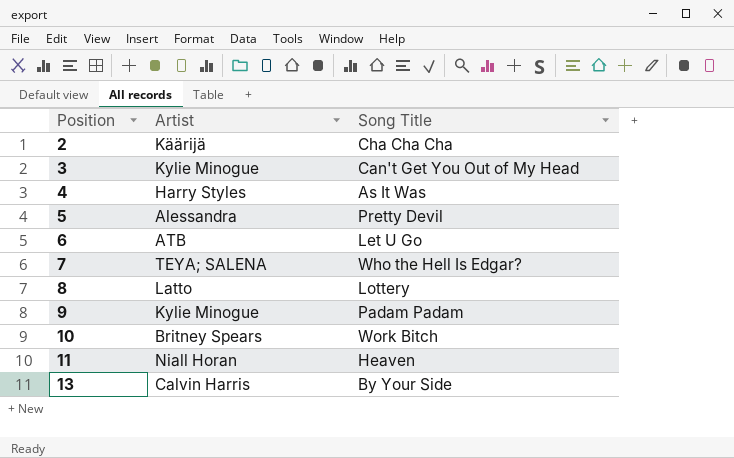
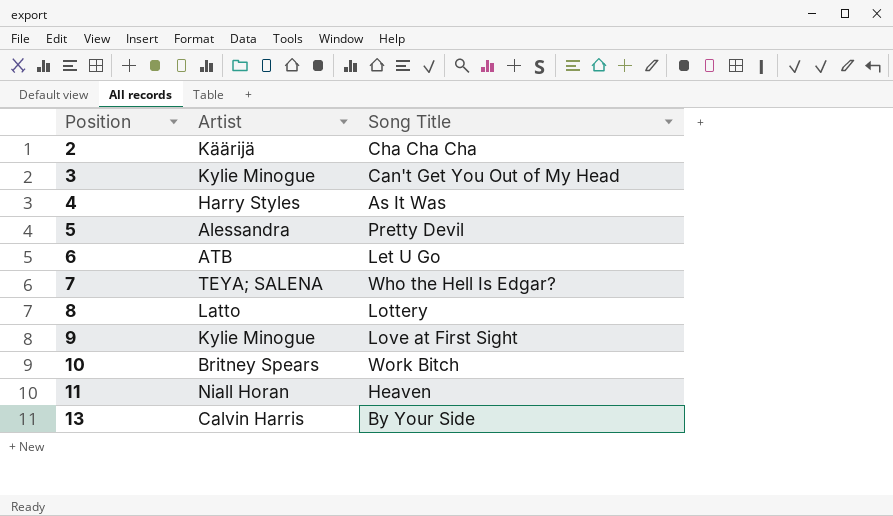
9 | Song Title: Padam Padam -> Love at First Sight

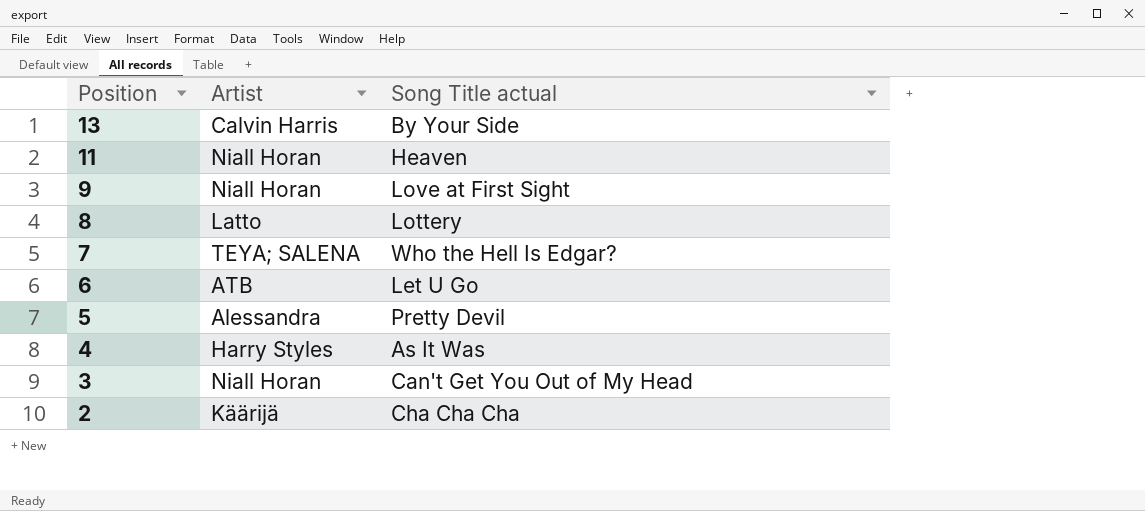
row order: Position ascending -> Position descending
column name: Song Title -> Song Title actual
row 10: Britney Spears | Work Bitch -> none
9 | Artist: Kylie Minogue -> Niall Horan
3 | Artist: Kylie Minogue -> Niall Horan

